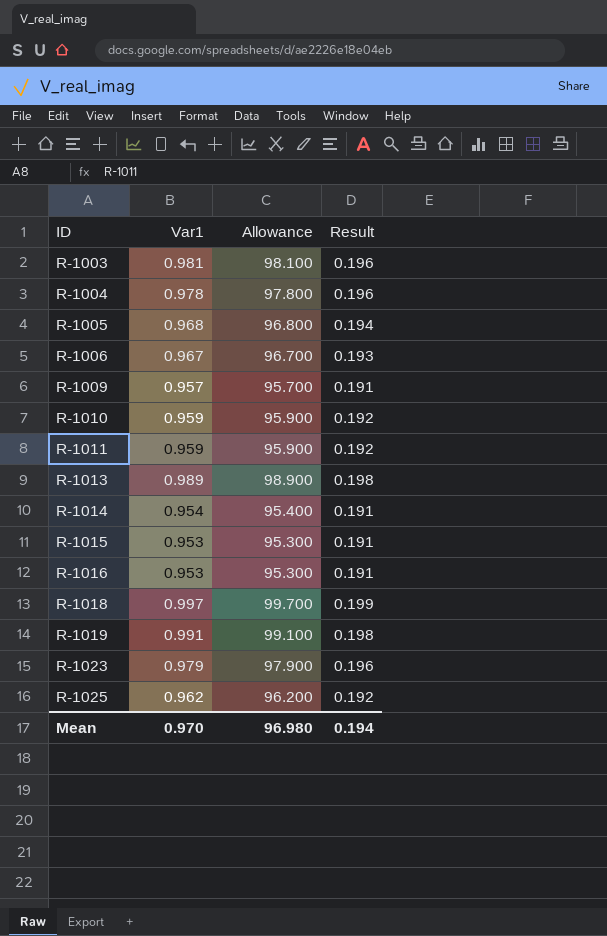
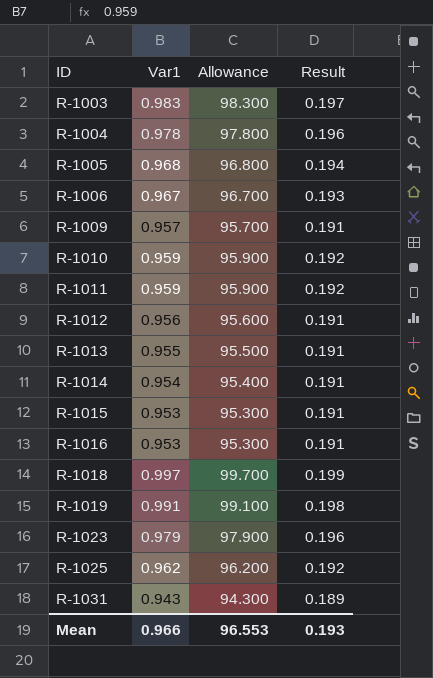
R-1003 | Var1: 0.981 -> 0.983
R-1003 | Allowance: 98.100 -> 98.300
R-1003 | Result: 0.196 -> 0.197
row R-1012: none -> 0.956 | 95.600 | 0.191
R-1013 | Var1: 0.989 -> 0.955
R-1013 | Allowance: 98.900 -> 95.500
R-1013 | Result: 0.198 -> 0.191
row R-1031: none -> 0.943 | 94.300 | 0.189
Mean | Var1: 0.970 -> 0.966
Mean | Allowance: 96.980 -> 96.553
Mean | Result: 0.194 -> 0.193

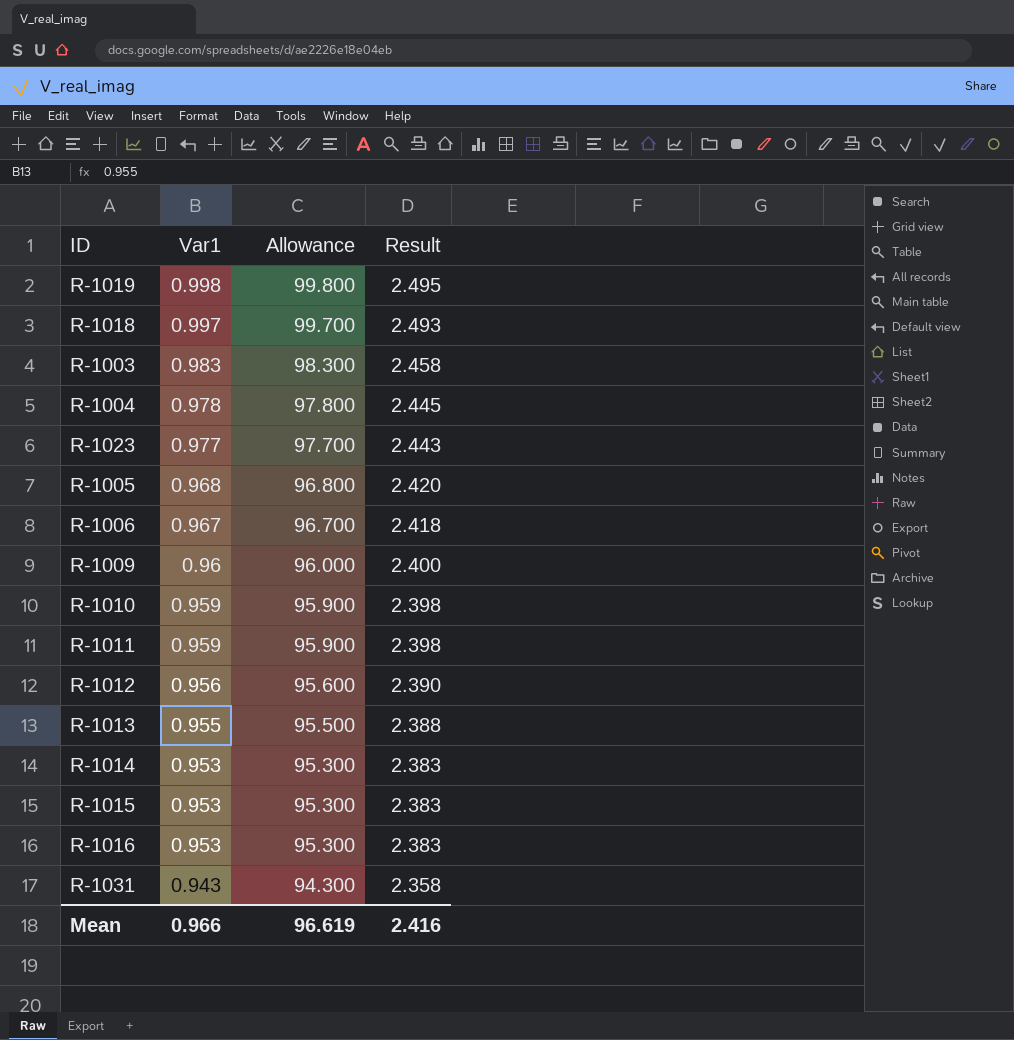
row order: ID ascending -> Var1 descending
column Result | formula: [Var1] * 0.2 -> [Var1] * 2.5
row R-1025: 0.962 | 96.200 | 0.192 -> none
R-1019 | Var1: 0.991 -> 0.998
R-1019 | Allowance: 99.100 -> 99.800
R-1023 | Var1: 0.979 -> 0.977
R-1023 | Allowance: 97.900 -> 97.700
R-1009 | Var1: 0.957 -> 0.96
R-1009 | Allowance: 95.700 -> 96.000
R-1014 | Var1: 0.954 -> 0.953
R-1014 | Allowance: 95.400 -> 95.300
Mean | Allowance: 96.553 -> 96.619
Mean | Result: 0.193 -> 2.416

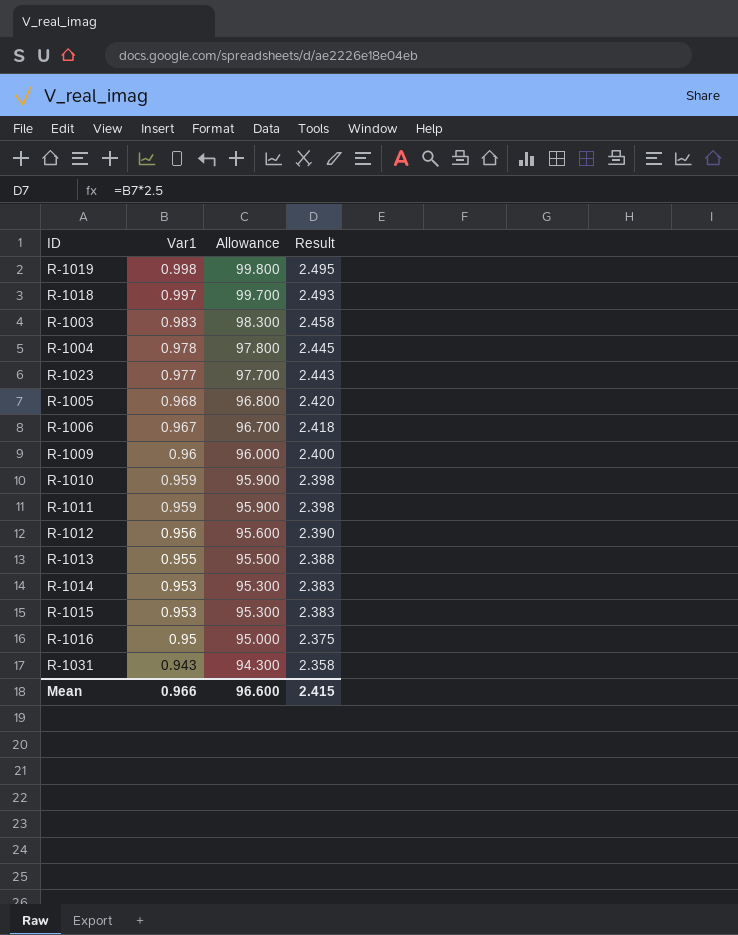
R-1016 | Var1: 0.953 -> 0.95
R-1016 | Allowance: 95.300 -> 95.000
R-1016 | Result: 2.383 -> 2.375
Mean | Allowance: 96.619 -> 96.600
Mean | Result: 2.416 -> 2.415

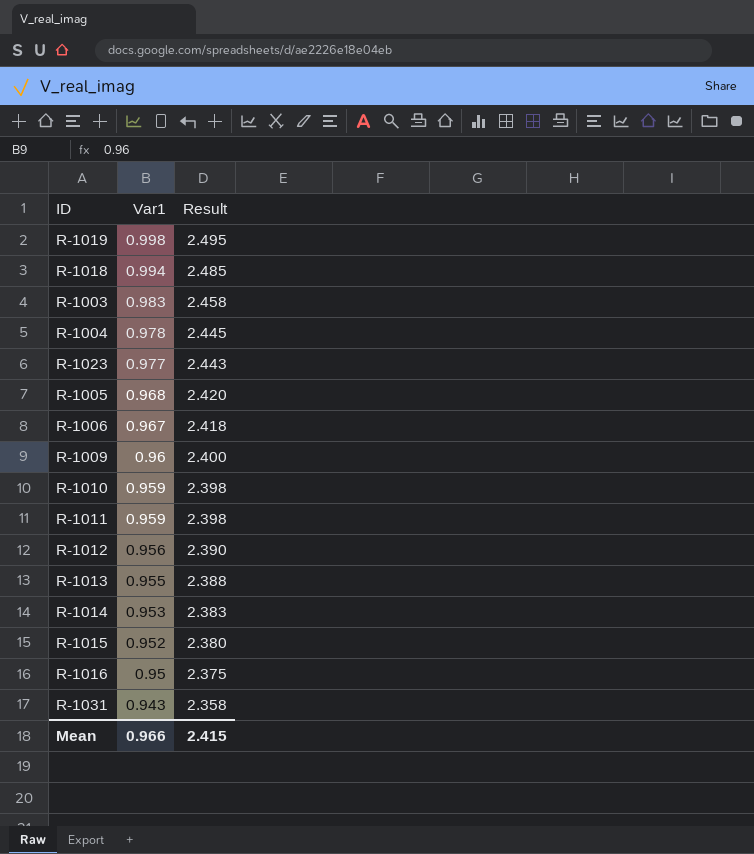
column Allowance | formula: [Var1] * 100 -> none
R-1018 | Var1: 0.997 -> 0.994
R-1018 | Result: 2.493 -> 2.485
R-1015 | Var1: 0.953 -> 0.952
R-1015 | Result: 2.383 -> 2.380

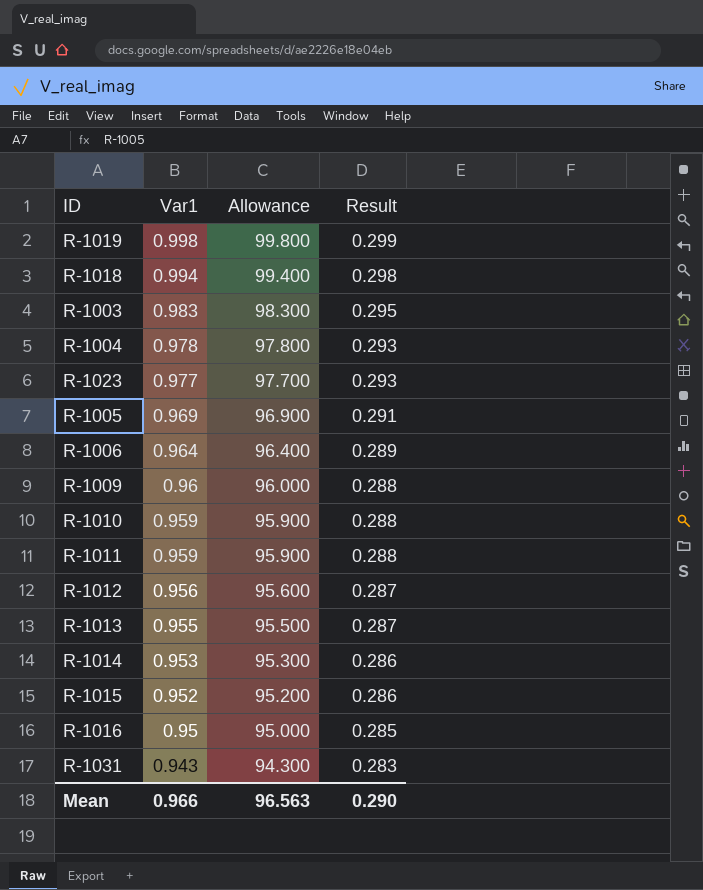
column Allowance | formula: none -> [Var1] * 100
column Result | formula: [Var1] * 2.5 -> [Var1] * 0.3
R-1005 | Var1: 0.968 -> 0.969
R-1006 | Var1: 0.967 -> 0.964
Mean | Result: 2.415 -> 0.290

